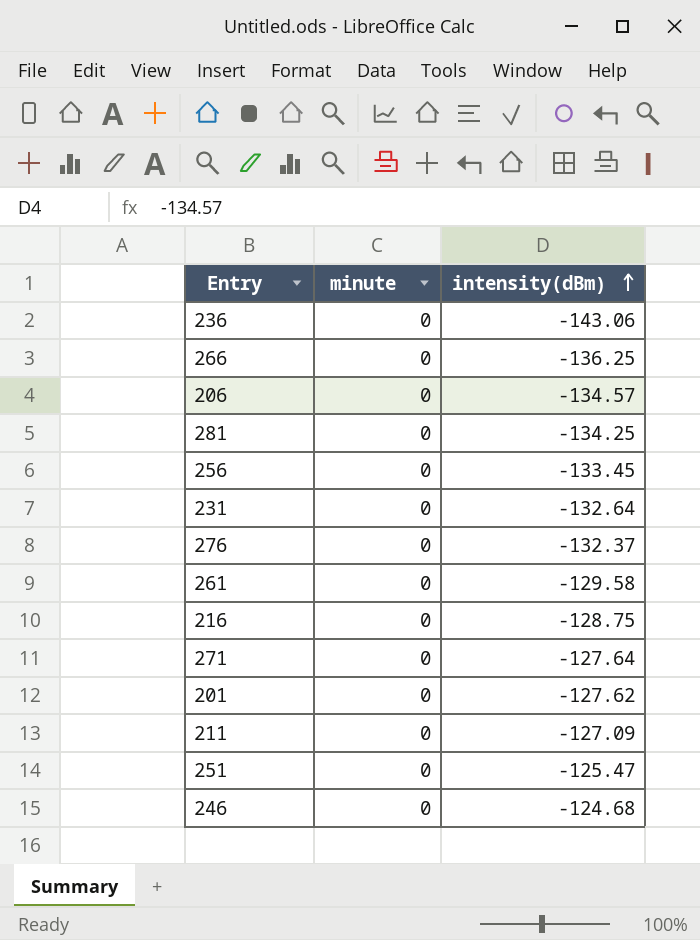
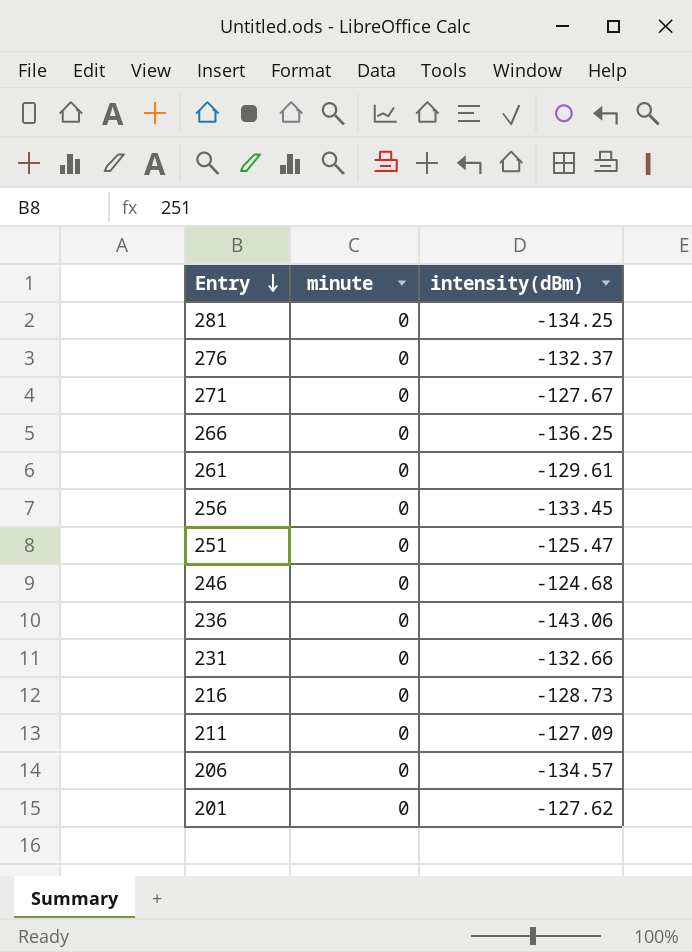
row order: intensity(dBm) ascending -> Entry descending
271 | intensity(dBm): -127.64 -> -127.67
261 | intensity(dBm): -129.58 -> -129.61
231 | intensity(dBm): -132.64 -> -132.66
216 | intensity(dBm): -128.75 -> -128.73

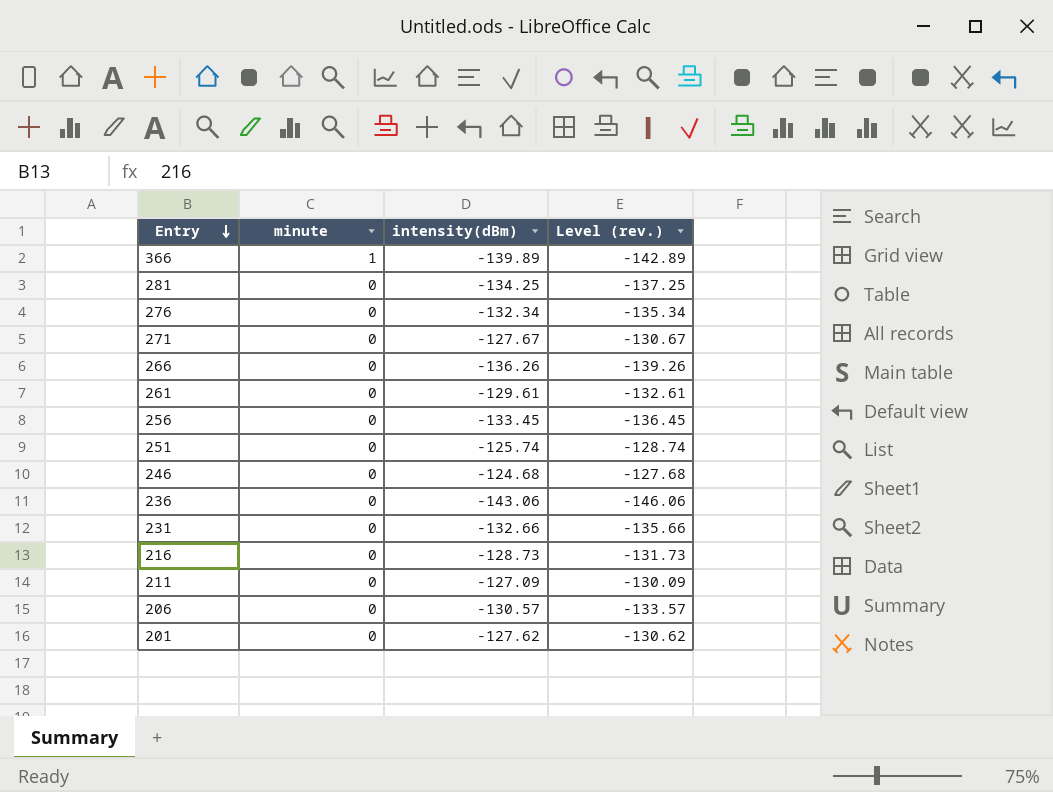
column Level (rev.) | formula: none -> [intensity(dBm)] - 3
row 366: none -> 1 | -139.89 | -142.89
276 | intensity(dBm): -132.37 -> -132.34
266 | intensity(dBm): -136.25 -> -136.26
251 | intensity(dBm): -125.47 -> -125.74
206 | intensity(dBm): -134.57 -> -130.57

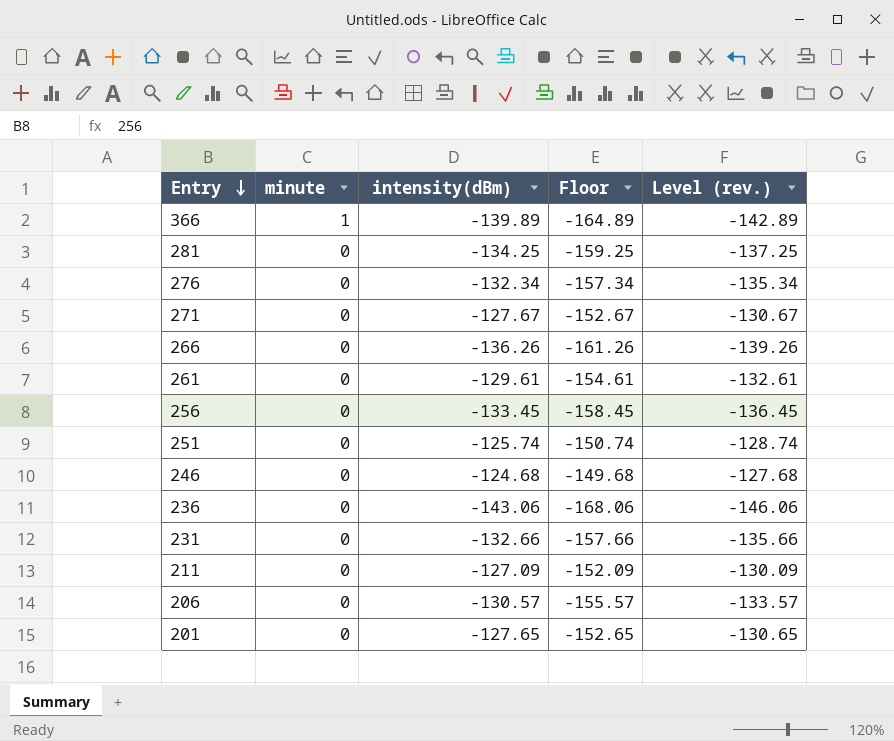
column Floor | formula: none -> [intensity(dBm)] - 25
row 216: 0 | -128.73 | -131.73 -> none
201 | intensity(dBm): -127.62 -> -127.65
201 | Level (rev.): -130.62 -> -130.65

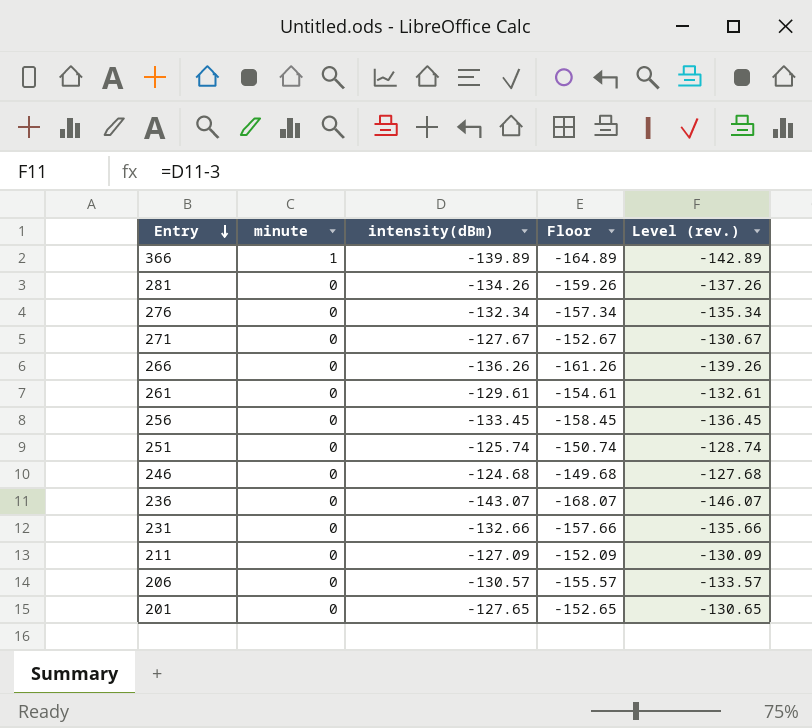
281 | intensity(dBm): -134.25 -> -134.26
281 | Floor: -159.25 -> -159.26
281 | Level (rev.): -137.25 -> -137.26
236 | intensity(dBm): -143.06 -> -143.07
236 | Floor: -168.06 -> -168.07
236 | Level (rev.): -146.06 -> -146.07

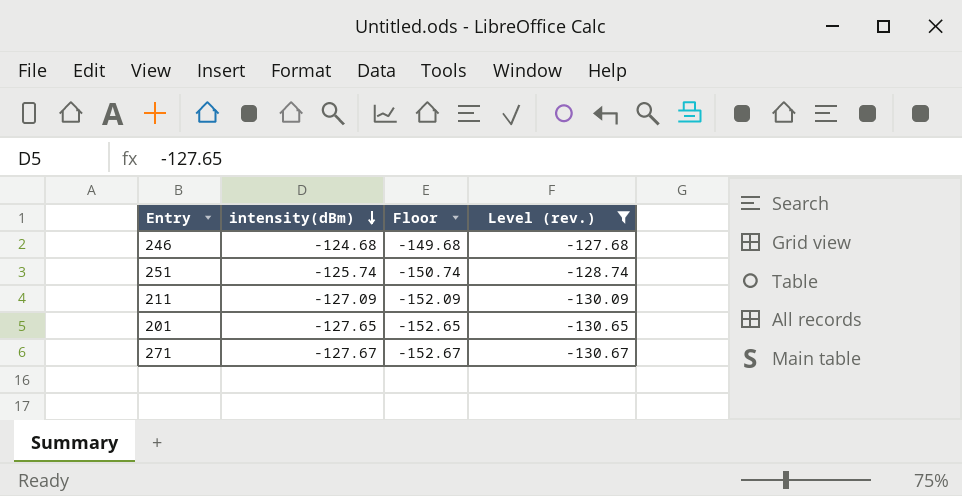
filter: none -> Level (rev.) >= -130.67
row order: Entry descending -> intensity(dBm) descending
column minute | position: 2 -> none

